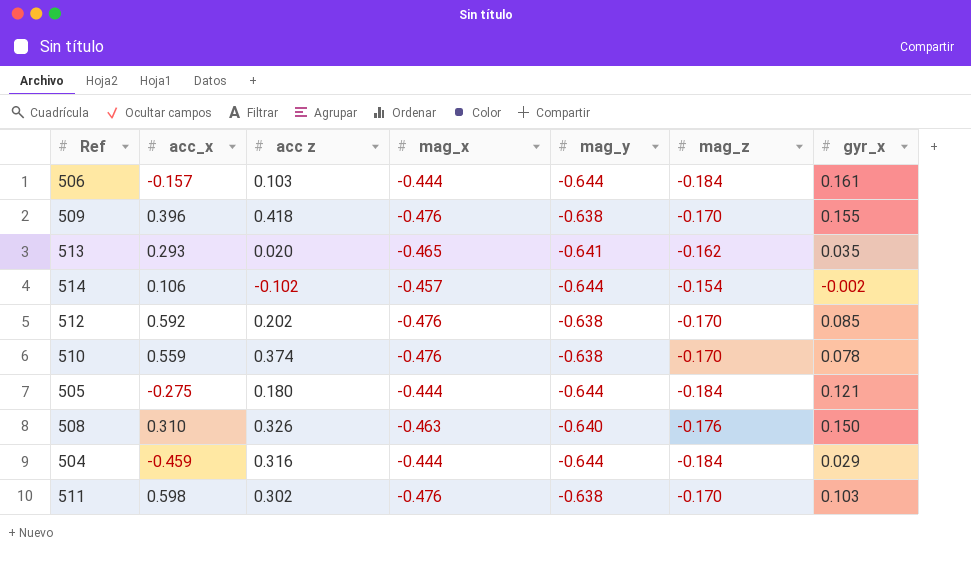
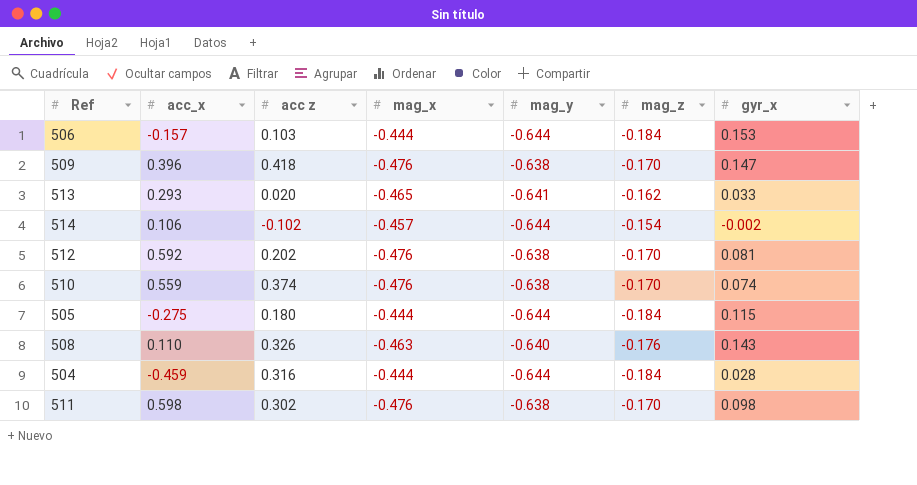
506 | gyr_x: 0.161 -> 0.153
509 | gyr_x: 0.155 -> 0.147
513 | gyr_x: 0.035 -> 0.033
512 | gyr_x: 0.085 -> 0.081
510 | gyr_x: 0.078 -> 0.074
505 | gyr_x: 0.121 -> 0.115
508 | acc_x: 0.310 -> 0.110
508 | gyr_x: 0.150 -> 0.143
504 | gyr_x: 0.029 -> 0.028
511 | gyr_x: 0.103 -> 0.098

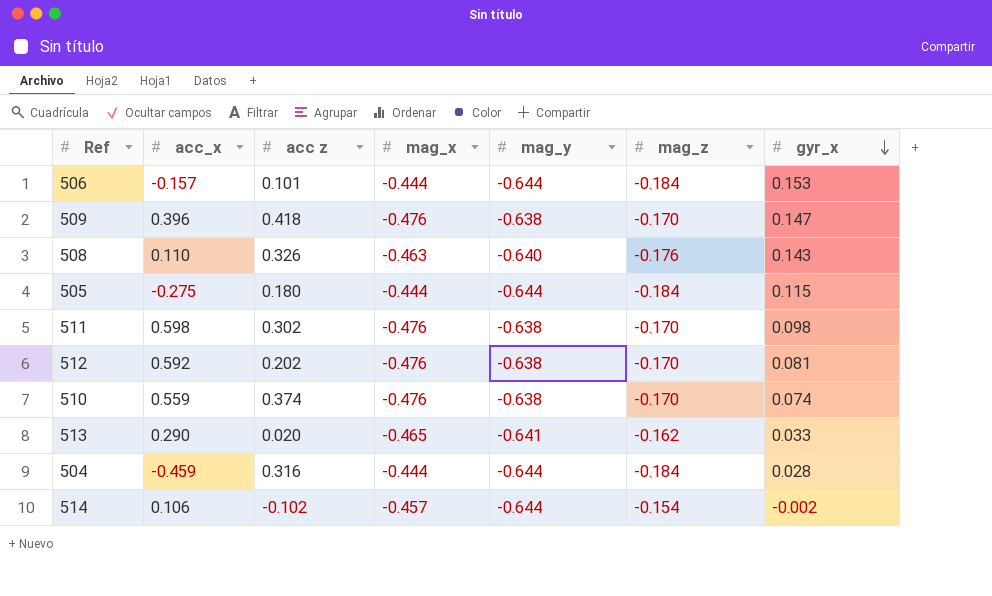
row order: none -> gyr_x descending
506 | acc z: 0.103 -> 0.101
513 | acc_x: 0.293 -> 0.290

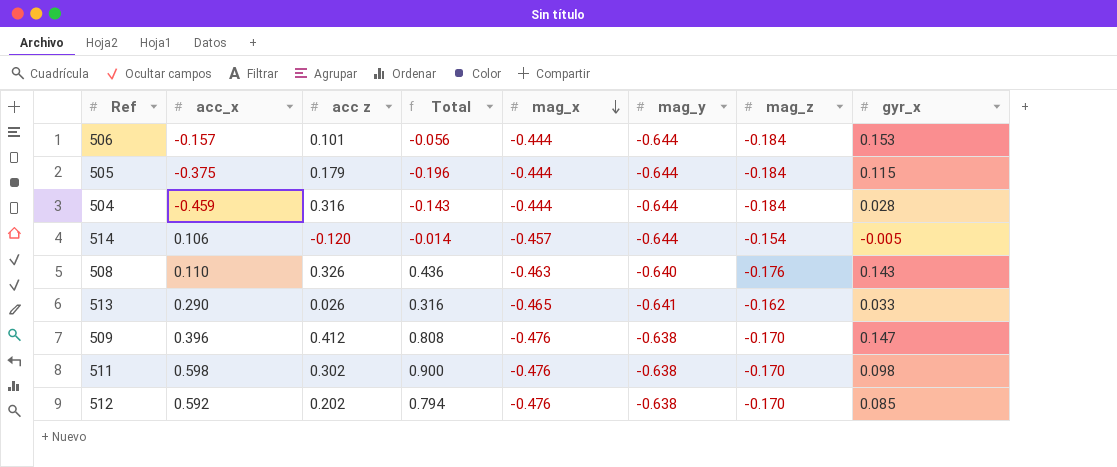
row order: gyr_x descending -> mag_x descending
column Total | formula: none -> [acc_x] + [acc z]
row 510: 0.559 | 0.374 | -0.476 | -0.638 | -0.170 | 0.074 -> none
505 | acc_x: -0.275 -> -0.375
505 | acc z: 0.180 -> 0.179
514 | acc z: -0.102 -> -0.120
514 | gyr_x: -0.002 -> -0.005
513 | acc z: 0.020 -> 0.026
509 | acc z: 0.418 -> 0.412
512 | gyr_x: 0.081 -> 0.085

